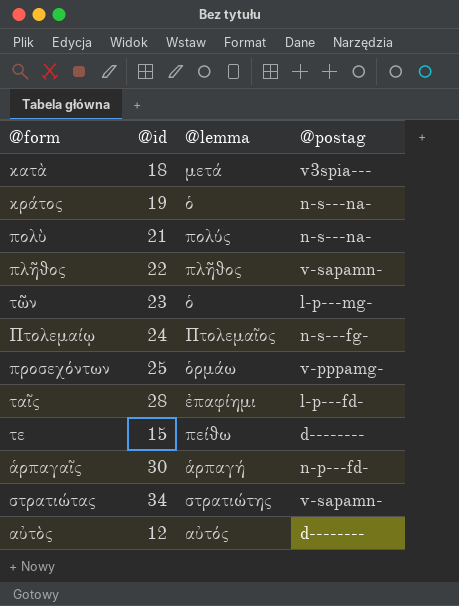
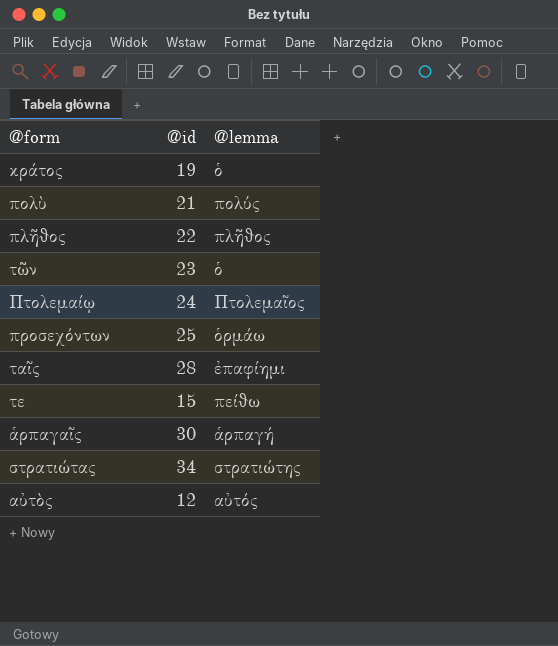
column @postag | position: 4 -> none
row κατὰ: 18 | μετά | v3spia--- -> none

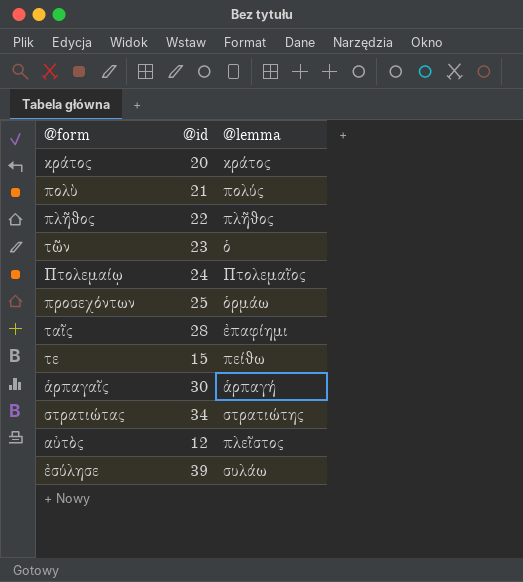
κράτος | @id: 19 -> 20
κράτος | @lemma: ὁ -> κράτος
αὐτὸς | @lemma: αὐτός -> πλεῖστος
row ἐσύλησε: none -> 39 | συλάω

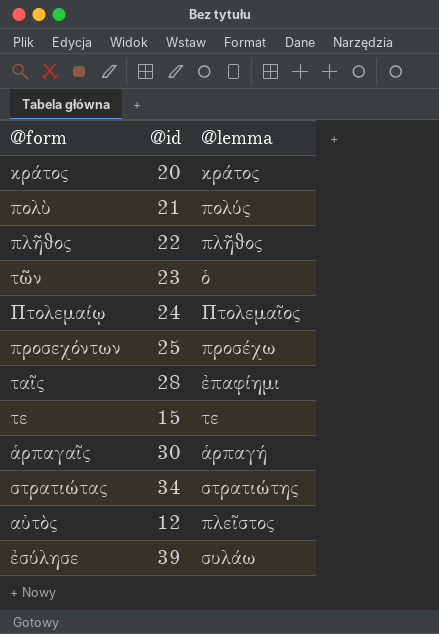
προσεχόντων | @lemma: ὁρμάω -> προσέχω
τε | @lemma: πείθω -> τε

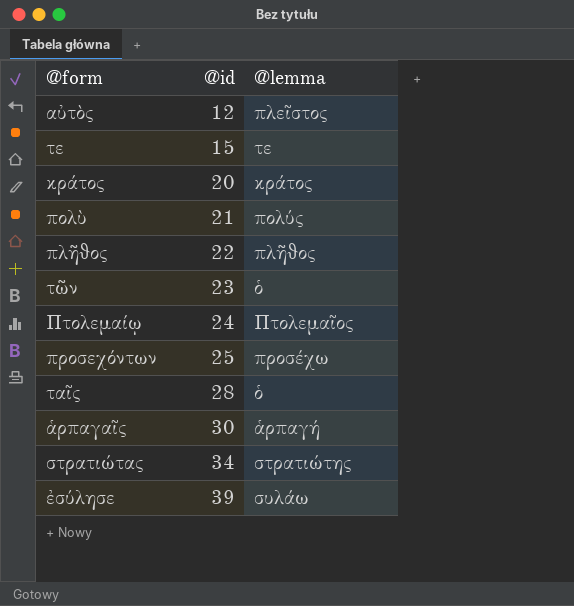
row order: none -> @id ascending
ταῖς | @lemma: ἐπαφίημι -> ὁ

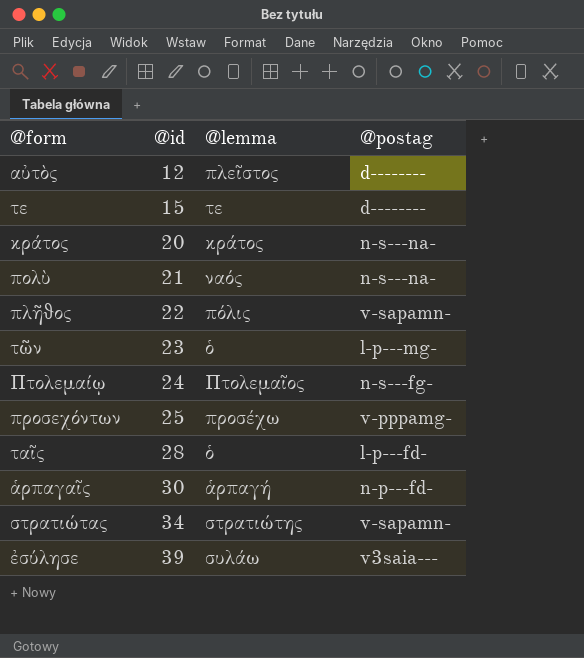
column @postag | position: none -> 4
πολὺ | @lemma: πολύς -> ναός
πλῆθος | @lemma: πλῆθος -> πόλις

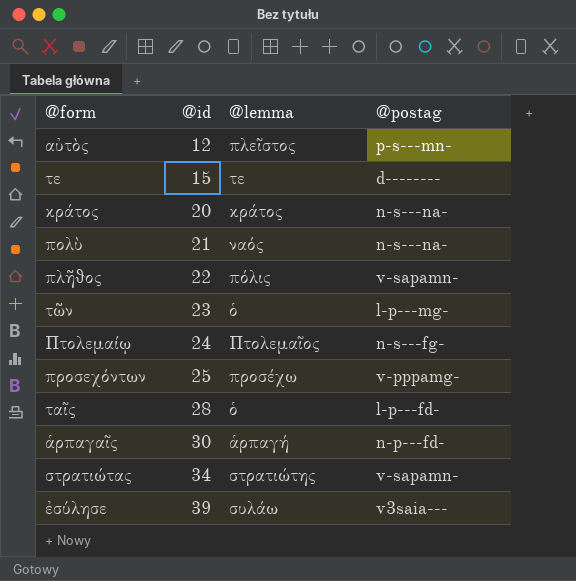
αὐτὸς | @postag: d-------- -> p-s---mn-

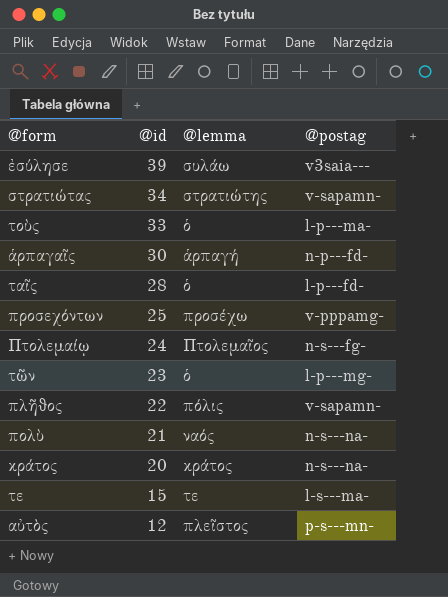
row order: @id ascending -> @id descending
row τοὺς: none -> 33 | ὁ | l-p---ma-
τε | @postag: d-------- -> l-s---ma-

